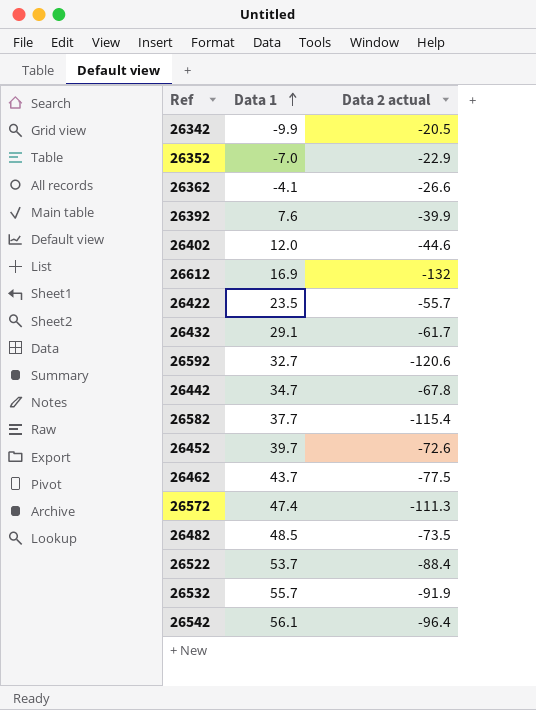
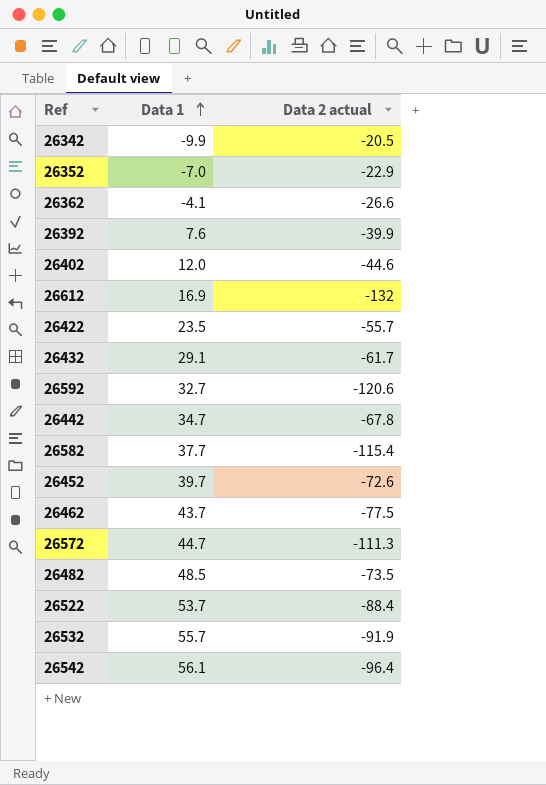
26572 | Data 1: 47.4 -> 44.7

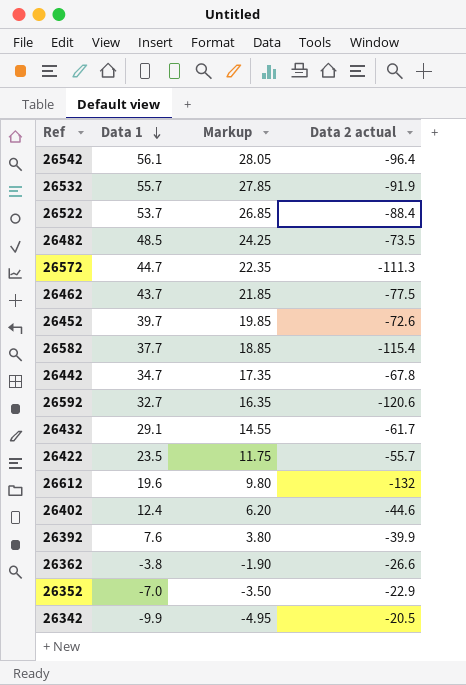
row order: Data 1 ascending -> Data 1 descending
column Markup | formula: none -> [Data 1] * 0.5
26612 | Data 1: 16.9 -> 19.6
26402 | Data 1: 12.0 -> 12.4
26362 | Data 1: -4.1 -> -3.8

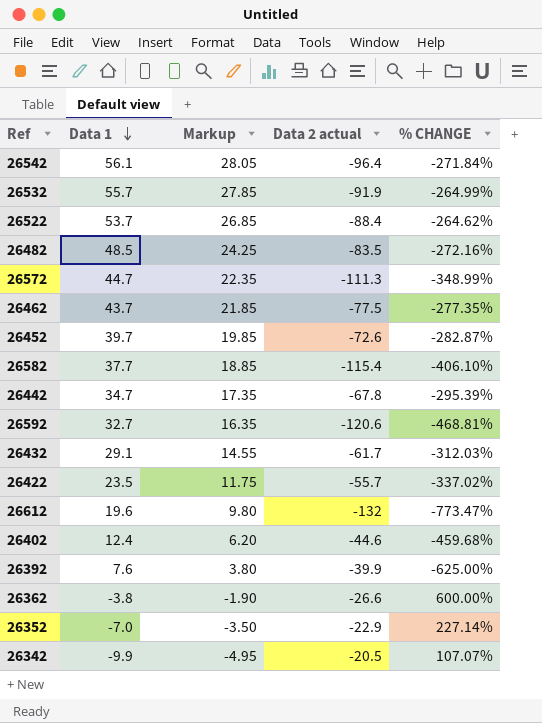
column % CHANGE | formula: none -> ([Data 2 actual] - [Data 1]) / [Data 1]
26482 | Data 2 actual: -73.5 -> -83.5

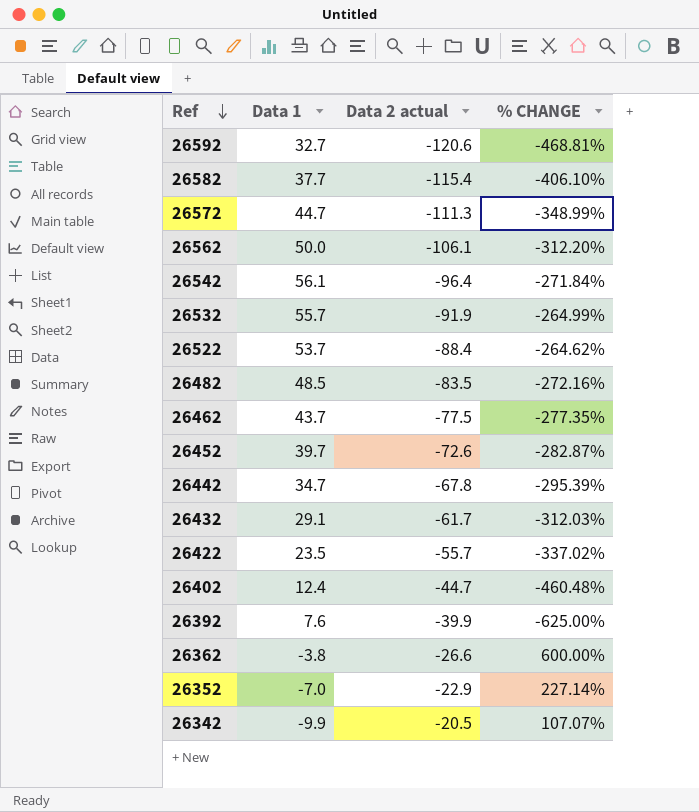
row order: Data 1 descending -> Ref descending
column Markup | formula: [Data 1] * 0.5 -> none
row 26612: 19.6 | 9.80 | -132 | -773.47% -> none
row 26562: none -> 50.0 | -106.1 | -312.20%
26402 | Data 2 actual: -44.6 -> -44.7
26402 | % CHANGE: -459.68% -> -460.48%

